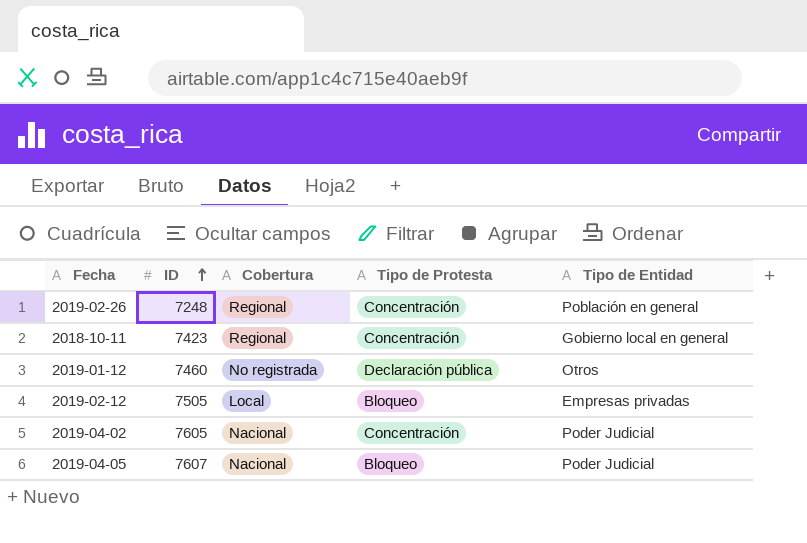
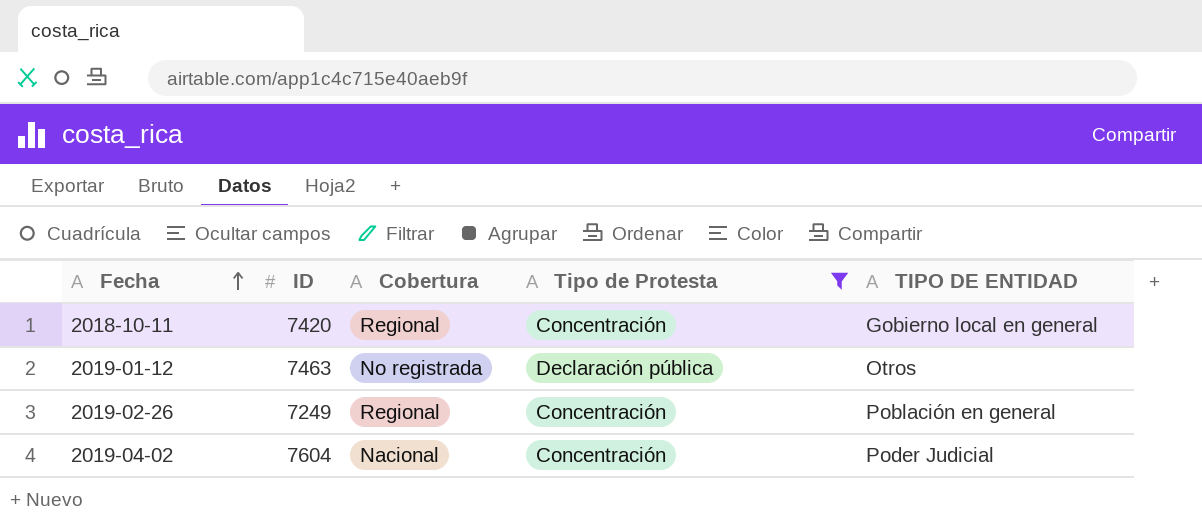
filter: none -> Tipo de Protesta != Bloqueo
row order: ID ascending -> Fecha ascending
column name: Tipo de Entidad -> TIPO DE ENTIDAD
2018-10-11 | ID: 7423 -> 7420
2019-01-12 | ID: 7460 -> 7463
2019-02-26 | ID: 7248 -> 7249
2019-04-02 | ID: 7605 -> 7604

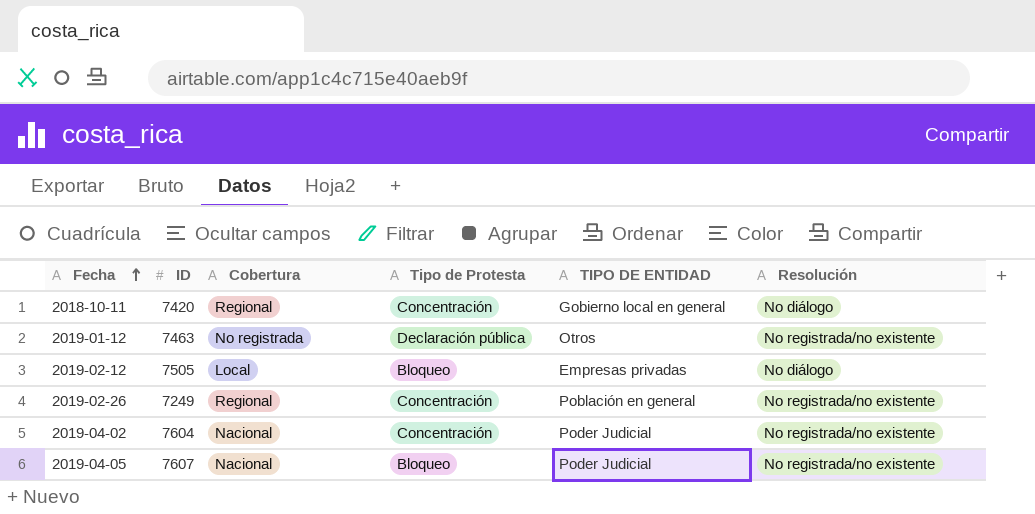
filter: Tipo de Protesta != Bloqueo -> none
column Resolución | position: none -> 6

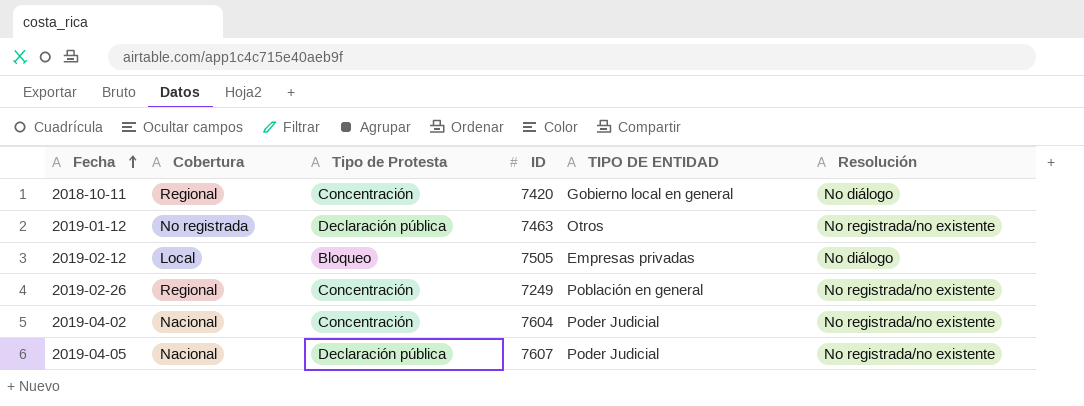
column ID | position: 2 -> 4
2019-04-05 | Tipo de Protesta: Bloqueo -> Declaración pública

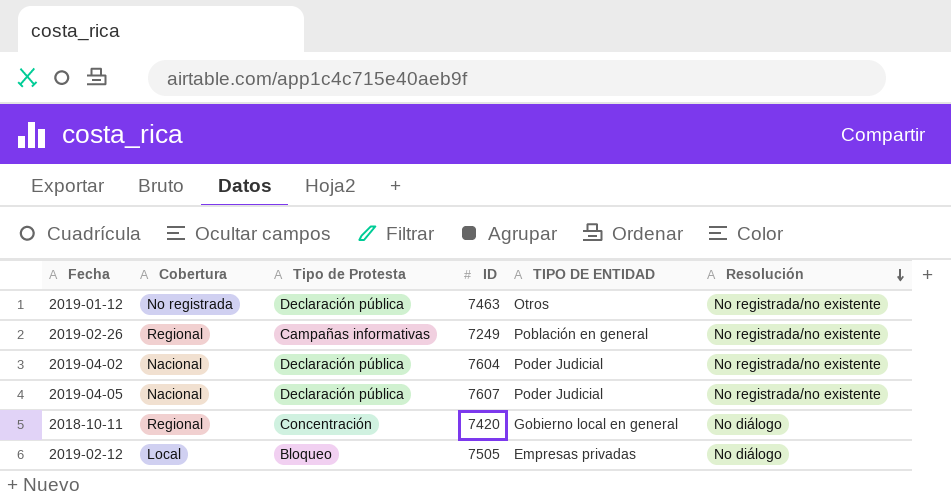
row order: Fecha ascending -> Resolución descending
2019-02-26 | Tipo de Protesta: Concentración -> Campañas informativas
2019-04-02 | Tipo de Protesta: Concentración -> Declaración pública

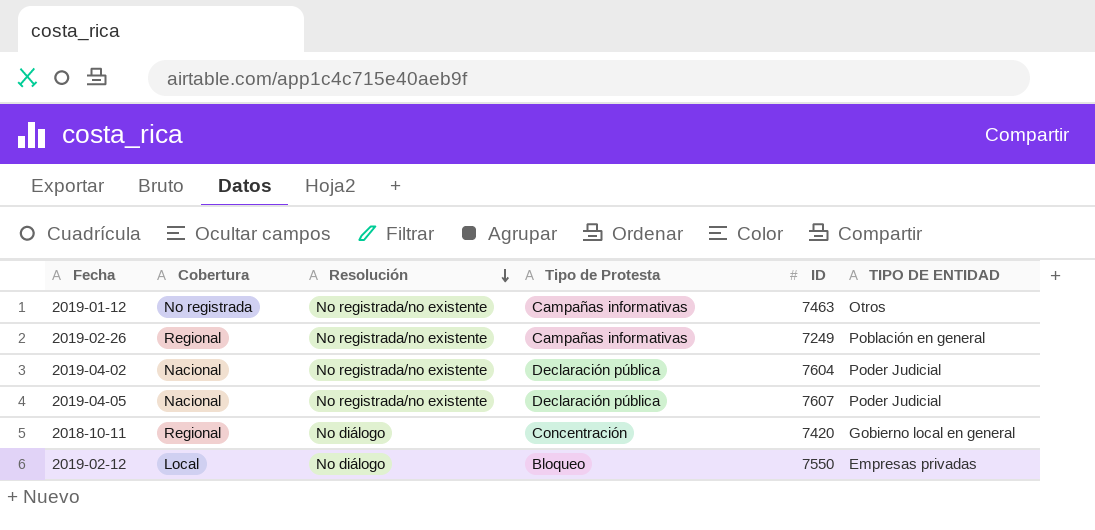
column Resolución | position: 6 -> 3
2019-01-12 | Tipo de Protesta: Declaración pública -> Campañas informativas
2019-02-12 | ID: 7505 -> 7550

